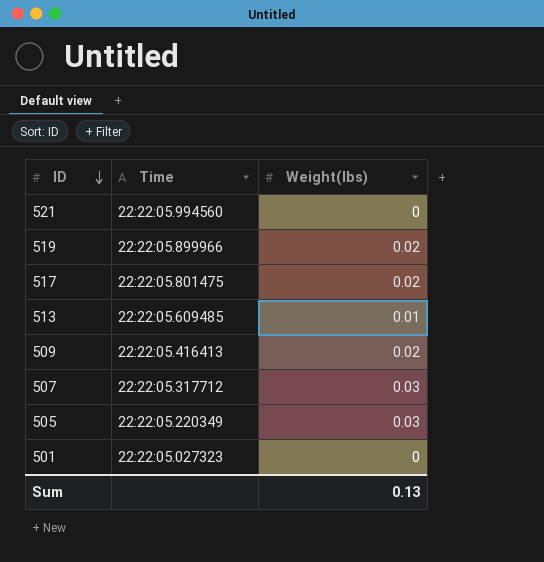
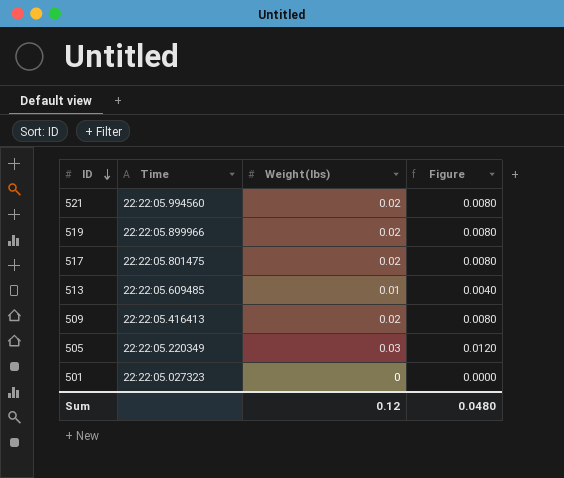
column Figure | formula: none -> [Weight(lbs)] * 0.4
row 507: 22:22:05.317712 | 0.03 -> none
521 | Weight(lbs): 0 -> 0.02
Sum | Weight(lbs): 0.13 -> 0.12

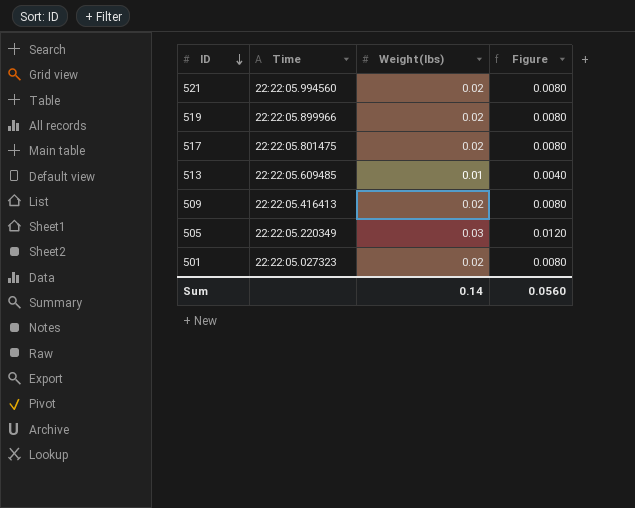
501 | Weight(lbs): 0 -> 0.02
501 | Figure: 0.0000 -> 0.0080
Sum | Weight(lbs): 0.12 -> 0.14
Sum | Figure: 0.0480 -> 0.0560

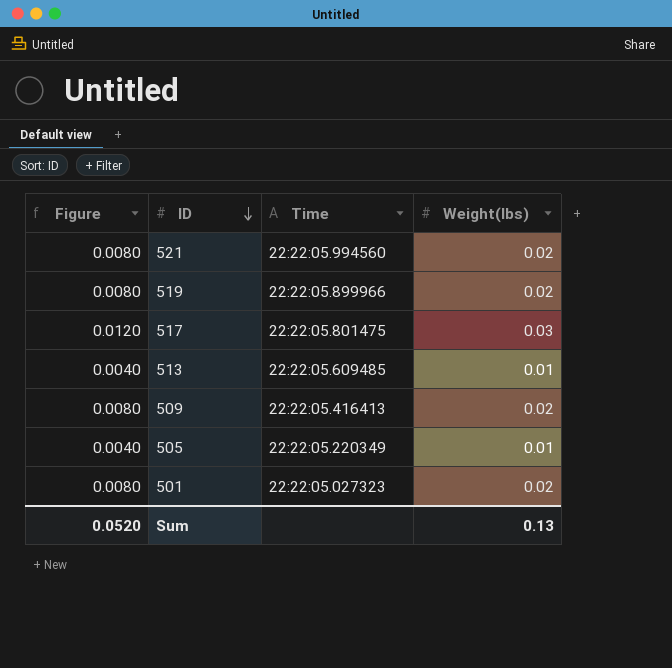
column Figure | position: 4 -> 1
517 | Figure: 0.0080 -> 0.0120
517 | Weight(lbs): 0.02 -> 0.03
505 | Figure: 0.0120 -> 0.0040
505 | Weight(lbs): 0.03 -> 0.01
Sum | Figure: 0.0560 -> 0.0520
Sum | Weight(lbs): 0.14 -> 0.13

